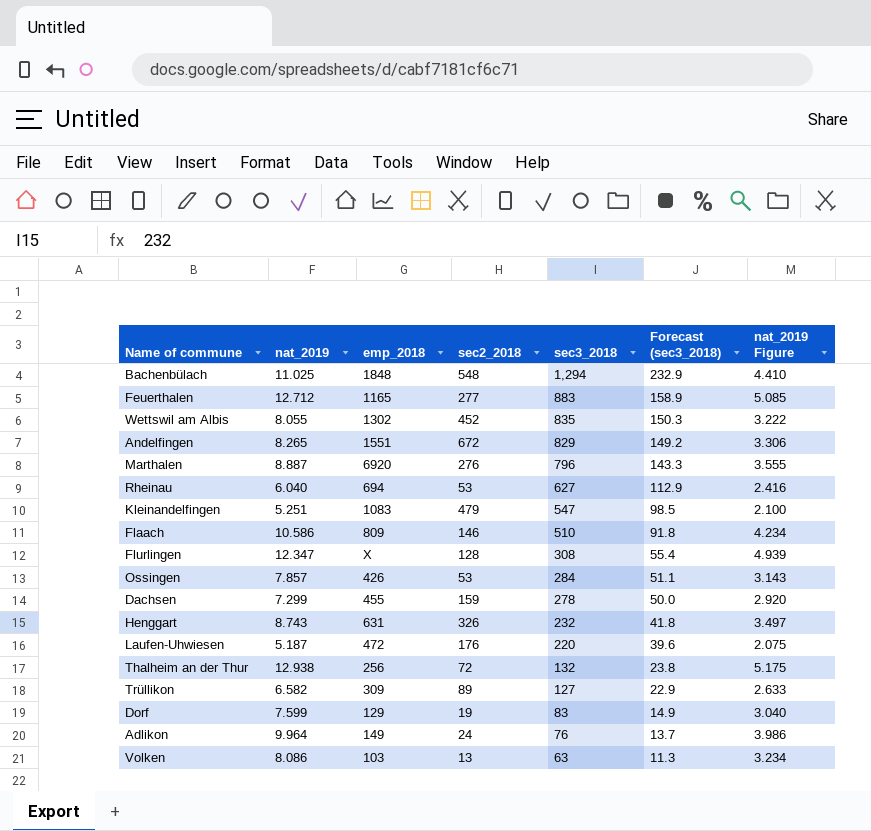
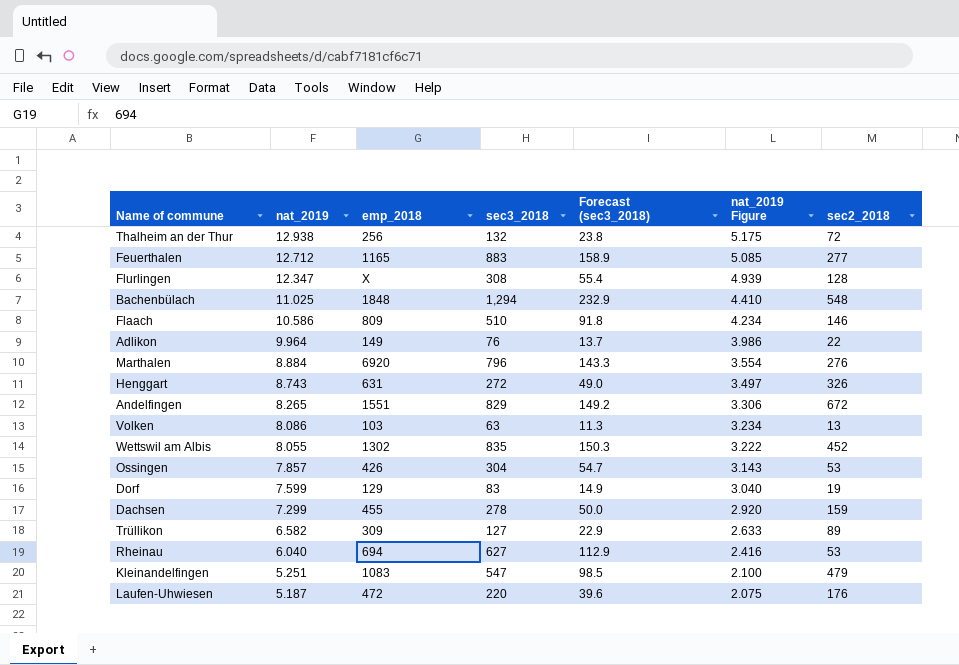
row order: sec3_2018 descending -> nat_2019 descending
column sec2_2018 | position: 4 -> 7
Adlikon | sec2_2018: 24 -> 22
Marthalen | nat_2019: 8.887 -> 8.884
Marthalen | nat_2019 Figure: 3.555 -> 3.554
Henggart | sec3_2018: 232 -> 272
Henggart | Forecast (sec3_2018): 41.8 -> 49.0
Ossingen | sec3_2018: 284 -> 304
Ossingen | Forecast (sec3_2018): 51.1 -> 54.7

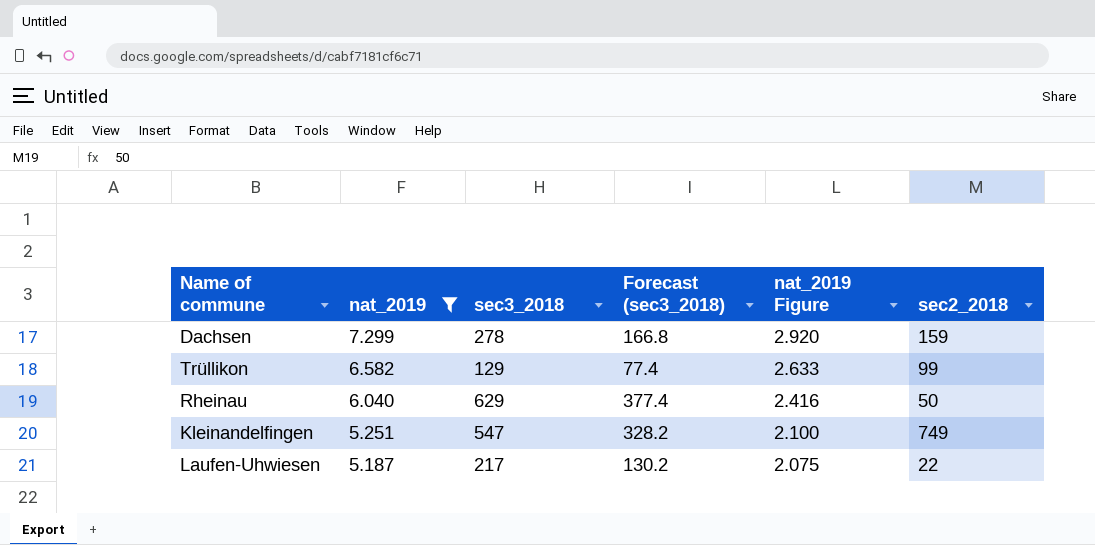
filter: none -> nat_2019 <= 7.299
column emp_2018 | position: 3 -> none
column Forecast (sec3_2018) | formula: [sec3_2018] * 0.18 -> [sec3_2018] * 0.6
Trüllikon | sec3_2018: 127 -> 129
Trüllikon | sec2_2018: 89 -> 99
Rheinau | sec3_2018: 627 -> 629
Rheinau | sec2_2018: 53 -> 50
Kleinandelfingen | sec2_2018: 479 -> 749
Laufen-Uhwiesen | sec3_2018: 220 -> 217
Laufen-Uhwiesen | sec2_2018: 176 -> 22

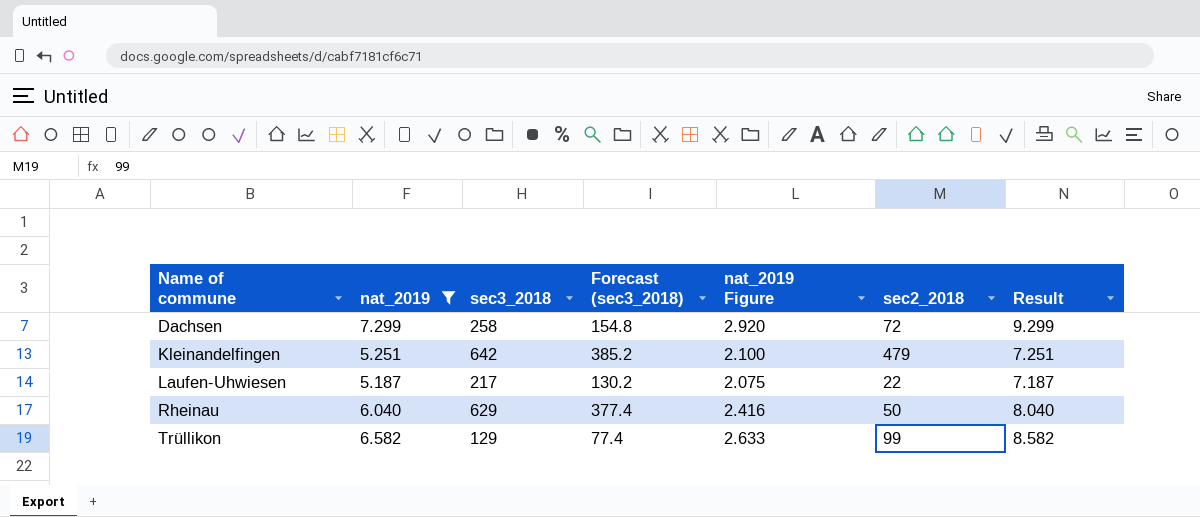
row order: nat_2019 descending -> Name of commune ascending
column Result | formula: none -> [nat_2019] + 2
Dachsen | sec3_2018: 278 -> 258
Dachsen | Forecast (sec3_2018): 166.8 -> 154.8
Dachsen | sec2_2018: 159 -> 72
Kleinandelfingen | sec3_2018: 547 -> 642
Kleinandelfingen | Forecast (sec3_2018): 328.2 -> 385.2
Kleinandelfingen | sec2_2018: 749 -> 479

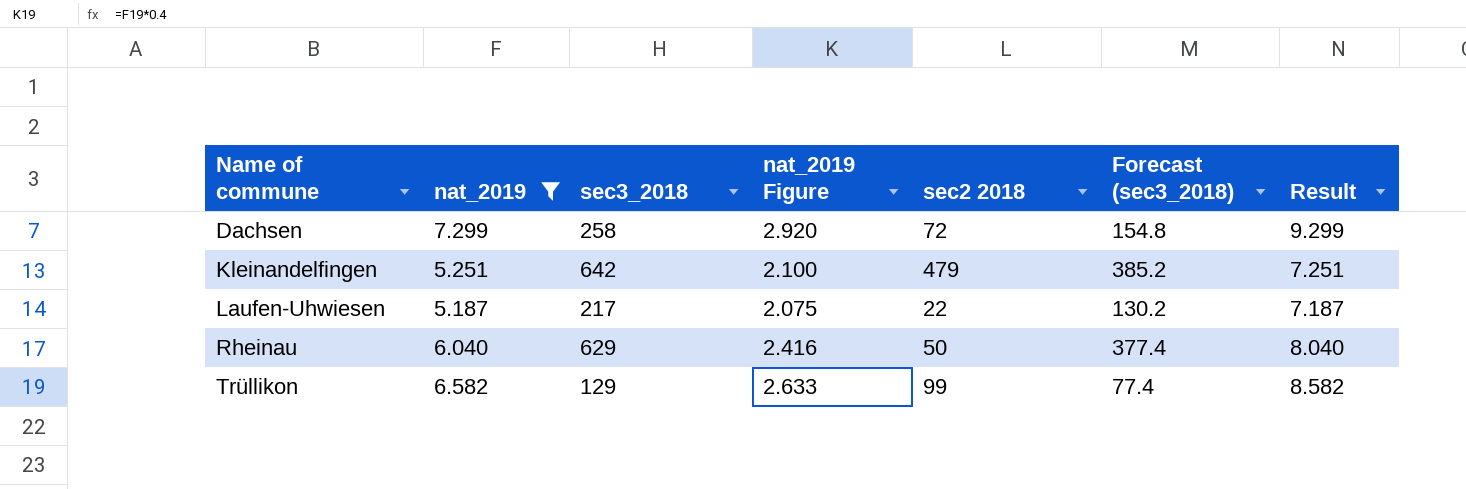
column name: sec2_2018 -> sec2 2018
column Forecast (sec3_2018) | position: 4 -> 6

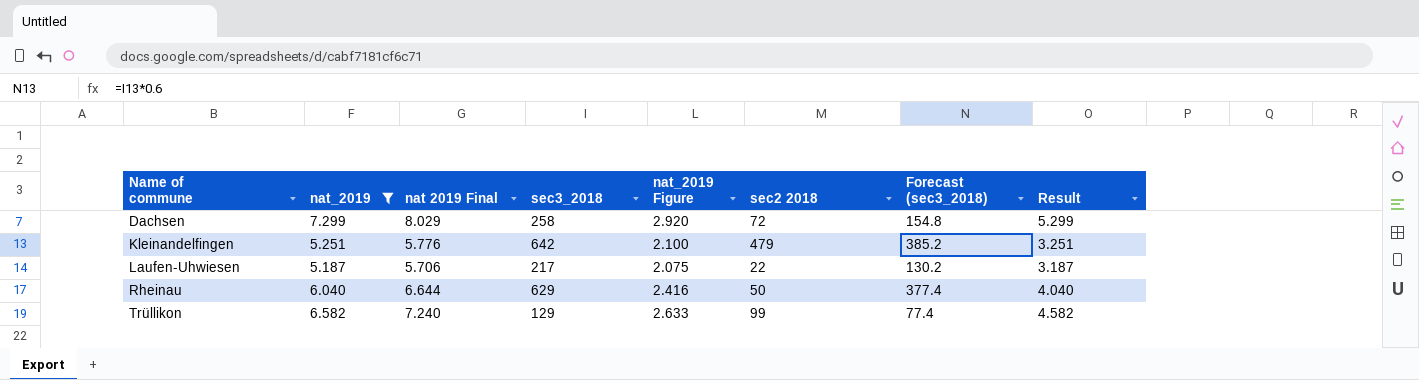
column nat 2019 Final | formula: none -> [nat_2019] * 1.1
column Result | formula: [nat_2019] + 2 -> [nat_2019] - 2

